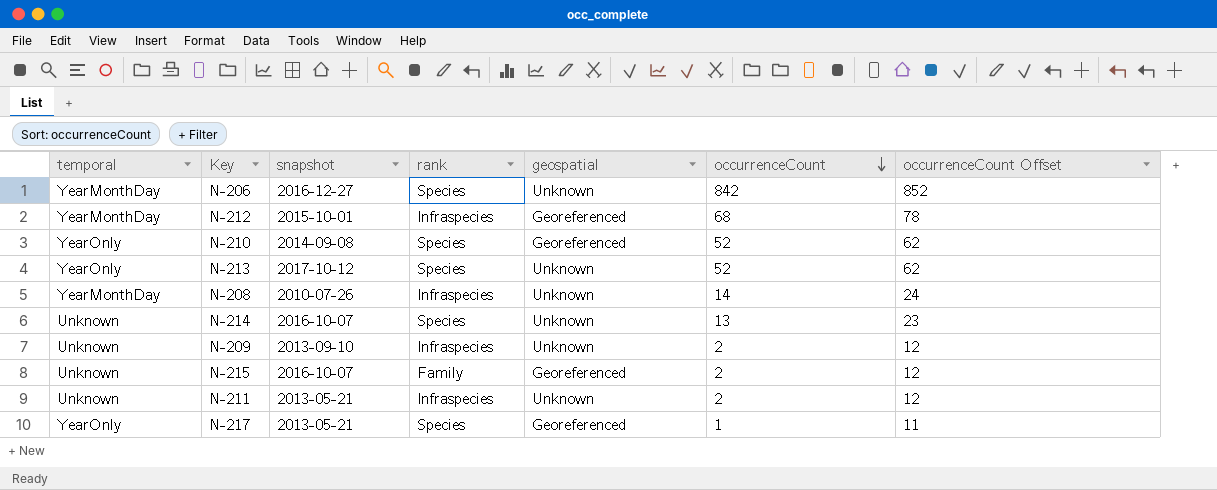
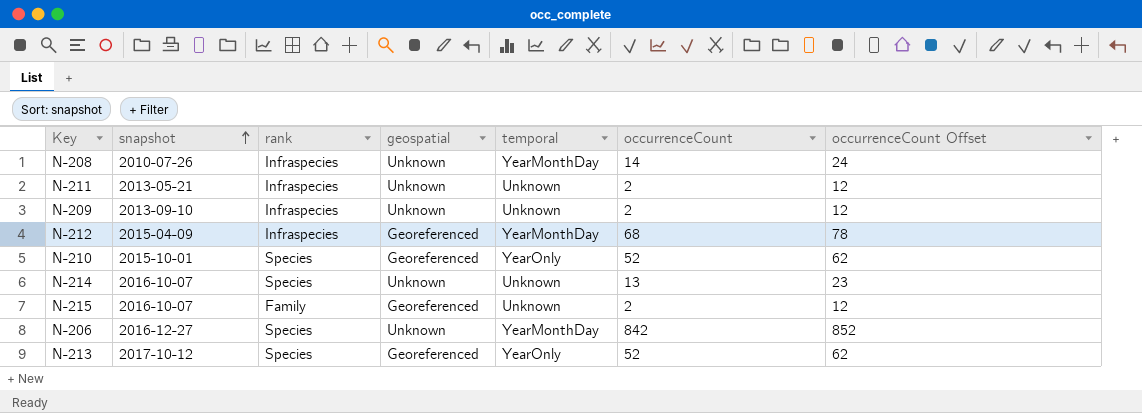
row order: occurrenceCount descending -> snapshot ascending
column temporal | position: 1 -> 5
row N-217: YearOnly | 2013-05-21 | Species | Georeferenced | 1 | 11 -> none
N-212 | snapshot: 2015-10-01 -> 2015-04-09
N-210 | snapshot: 2014-09-08 -> 2015-10-01
N-213 | geospatial: Unknown -> Georeferenced

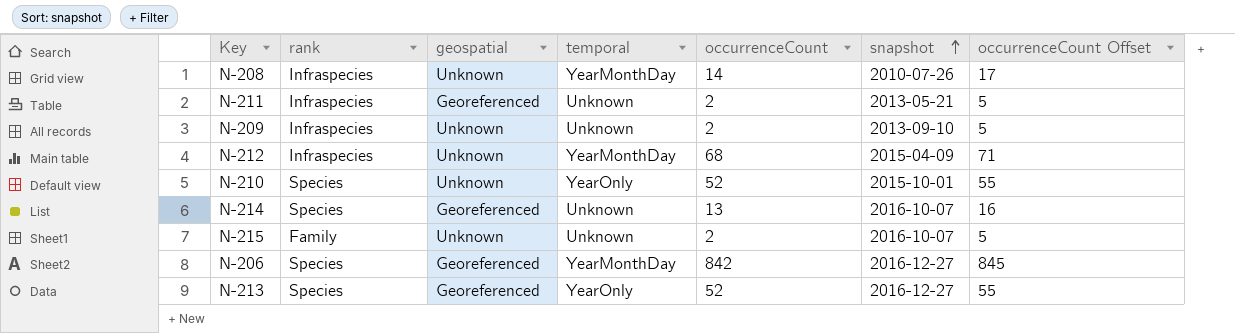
column snapshot | position: 2 -> 6
column occurrenceCount Offset | formula: [occurrenceCount] + 10 -> [occurrenceCount] + 3
N-211 | geospatial: Unknown -> Georeferenced
N-212 | geospatial: Georeferenced -> Unknown
N-210 | geospatial: Georeferenced -> Unknown
N-214 | geospatial: Unknown -> Georeferenced
N-215 | geospatial: Georeferenced -> Unknown
N-206 | geospatial: Unknown -> Georeferenced
N-213 | snapshot: 2017-10-12 -> 2016-12-27

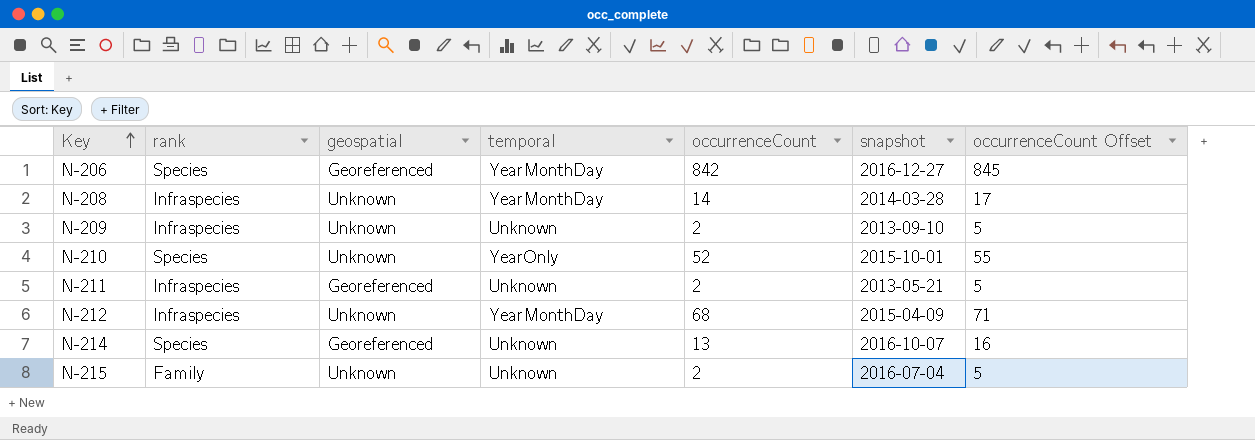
row order: snapshot ascending -> Key ascending
row N-213: Species | Georeferenced | YearOnly | 52 | 2016-12-27 | 55 -> none
N-208 | snapshot: 2010-07-26 -> 2014-03-28
N-215 | snapshot: 2016-10-07 -> 2016-07-04

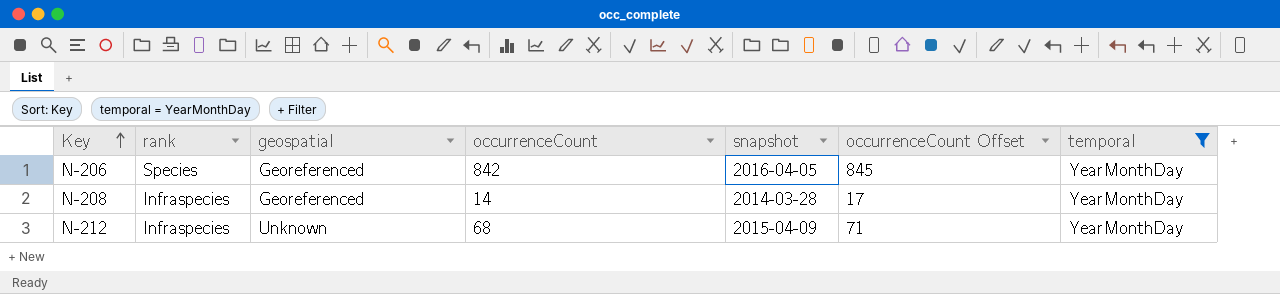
filter: none -> temporal = YearMonthDay
column temporal | position: 4 -> 7
N-206 | snapshot: 2016-12-27 -> 2016-04-05
N-208 | geospatial: Unknown -> Georeferenced

